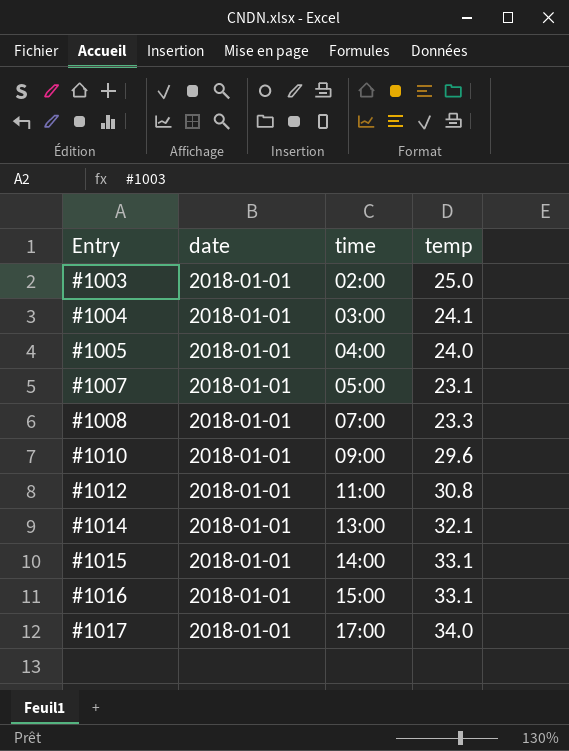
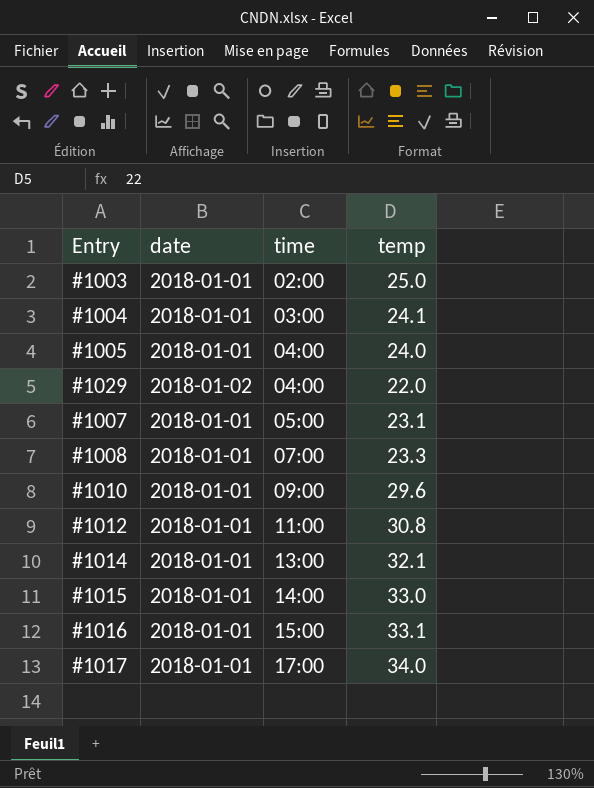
row #1029: none -> 2018-01-02 | 04:00 | 22.0
#1015 | temp: 33.1 -> 33.0

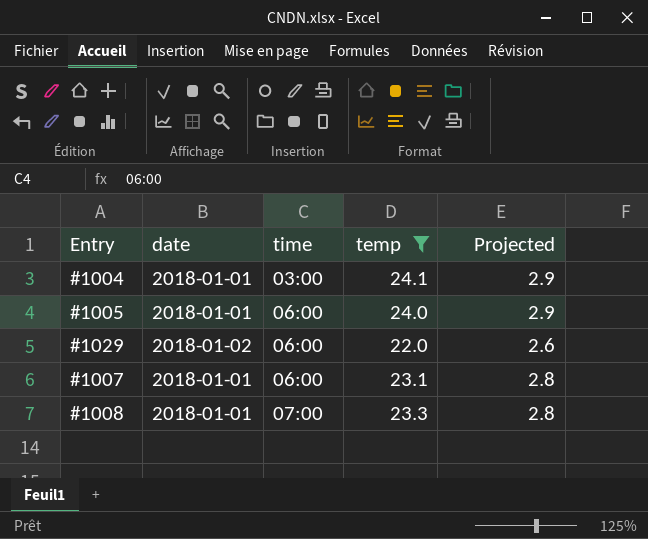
filter: none -> temp <= 24.1
column Projected | formula: none -> [temp] * 0.12
#1005 | time: 04:00 -> 06:00
#1029 | time: 04:00 -> 06:00
#1007 | time: 05:00 -> 06:00

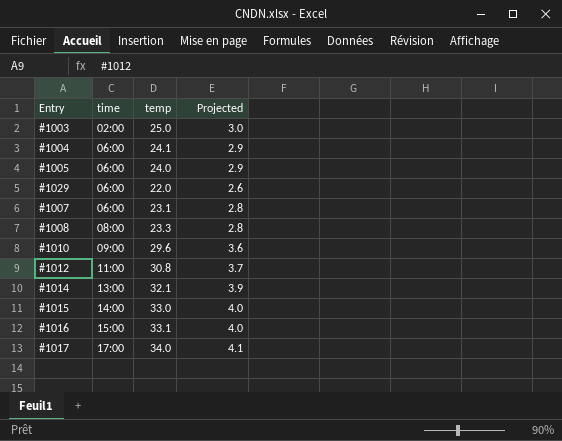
filter: temp <= 24.1 -> none
column date | position: 2 -> none
#1004 | time: 03:00 -> 06:00
#1008 | time: 07:00 -> 08:00

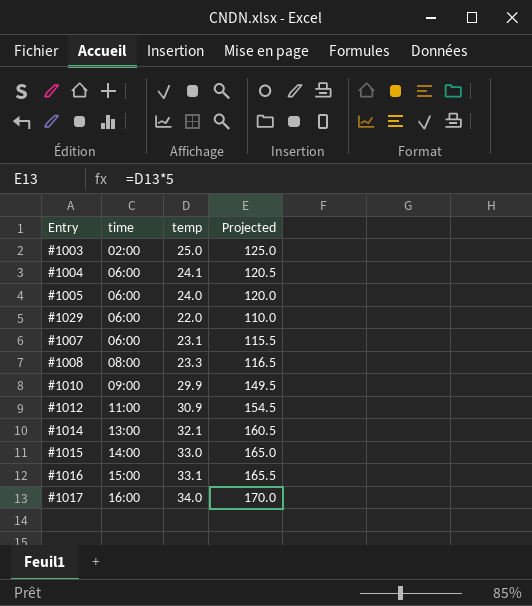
column Projected | formula: [temp] * 0.12 -> [temp] * 5
#1010 | temp: 29.6 -> 29.9
#1012 | temp: 30.8 -> 30.9
#1017 | time: 17:00 -> 16:00

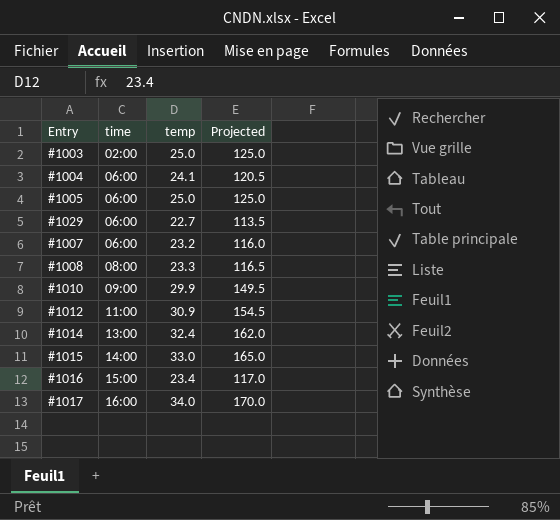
#1005 | temp: 24.0 -> 25.0
#1005 | Projected: 120.0 -> 125.0
#1029 | temp: 22.0 -> 22.7
#1029 | Projected: 110.0 -> 113.5
#1007 | temp: 23.1 -> 23.2
#1007 | Projected: 115.5 -> 116.0
#1014 | temp: 32.1 -> 32.4
#1014 | Projected: 160.5 -> 162.0
#1016 | temp: 33.1 -> 23.4
#1016 | Projected: 165.5 -> 117.0

